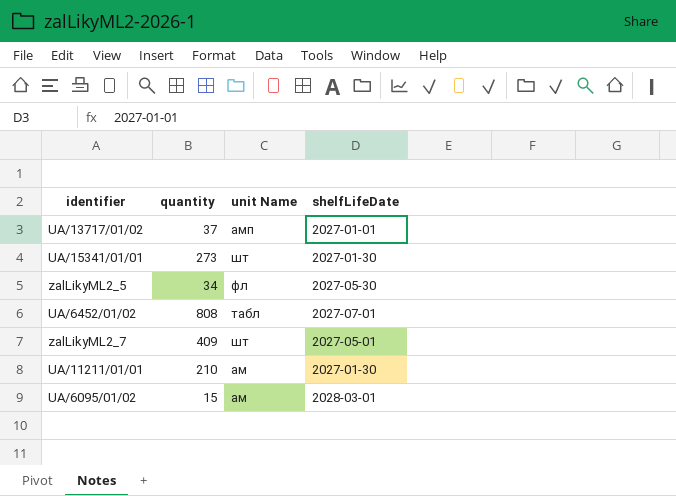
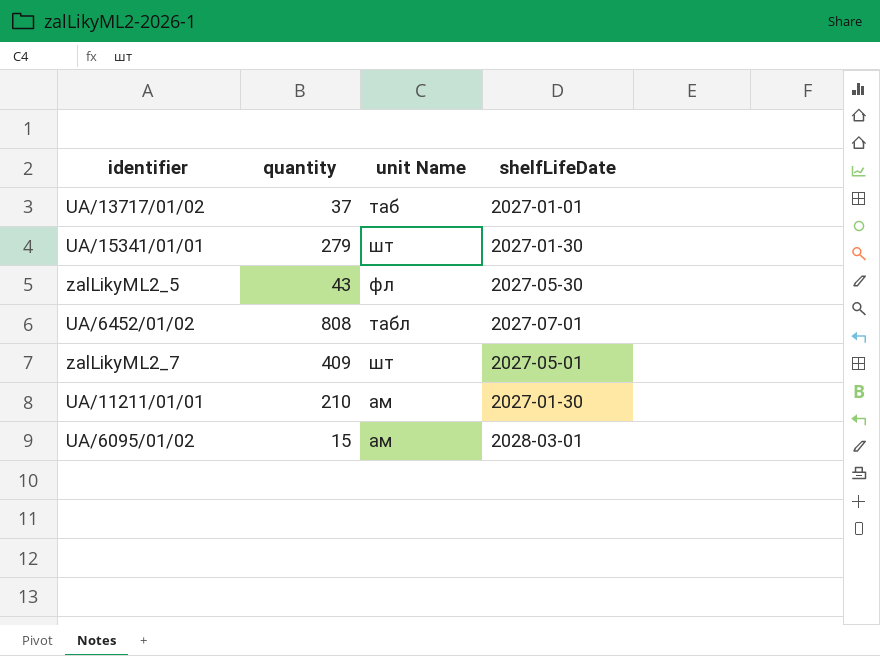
UA/13717/01/02 | unit Name: амп -> таб
UA/15341/01/01 | quantity: 273 -> 279
zalLikyML2_5 | quantity: 34 -> 43

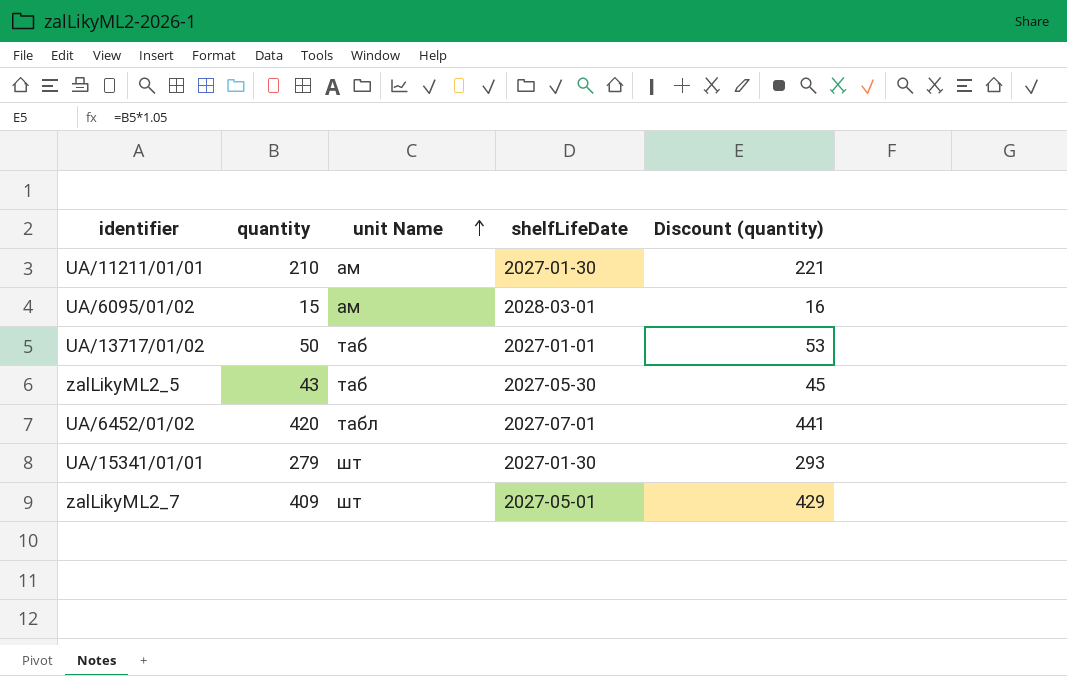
row order: none -> unit Name ascending
column Discount (quantity) | formula: none -> [quantity] * 1.05
UA/13717/01/02 | quantity: 37 -> 50
zalLikyML2_5 | unit Name: фл -> таб
UA/6452/01/02 | quantity: 808 -> 420

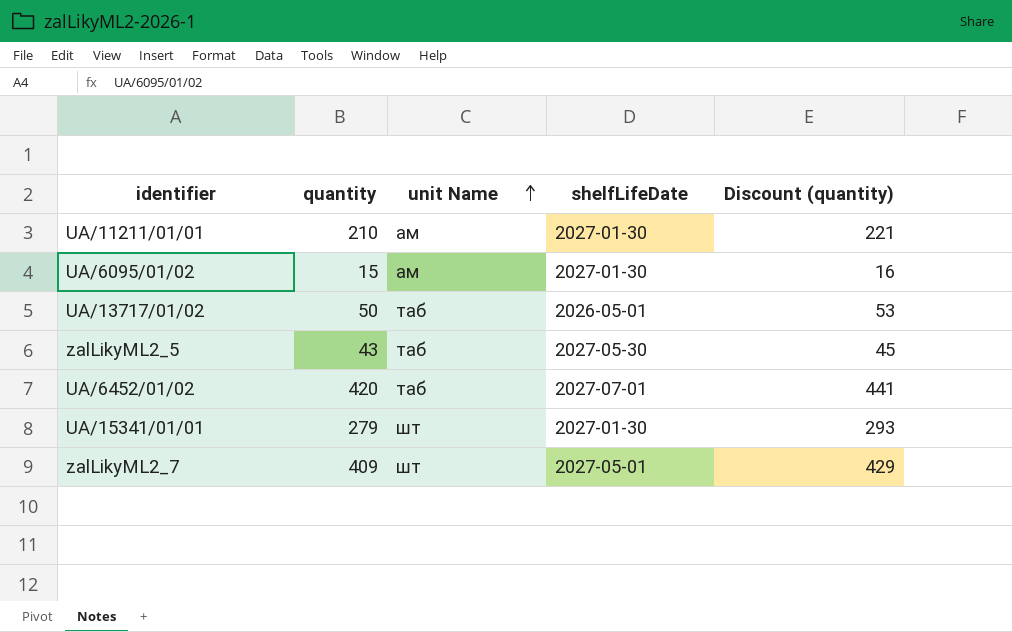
UA/6095/01/02 | shelfLifeDate: 2028-03-01 -> 2027-01-30
UA/13717/01/02 | shelfLifeDate: 2027-01-01 -> 2026-05-01
UA/6452/01/02 | unit Name: табл -> таб

